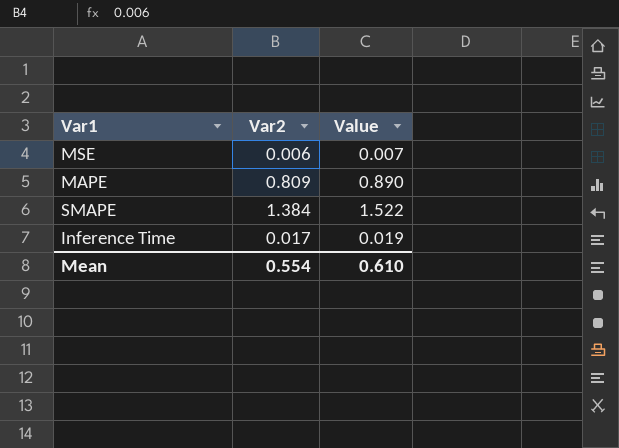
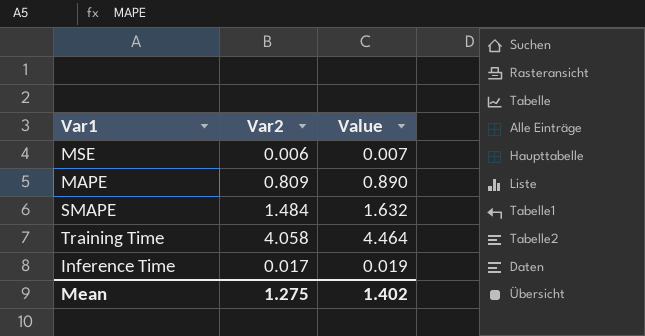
SMAPE | Var2: 1.384 -> 1.484
SMAPE | Value: 1.522 -> 1.632
row Training Time: none -> 4.058 | 4.464
Mean | Var2: 0.554 -> 1.275
Mean | Value: 0.610 -> 1.402

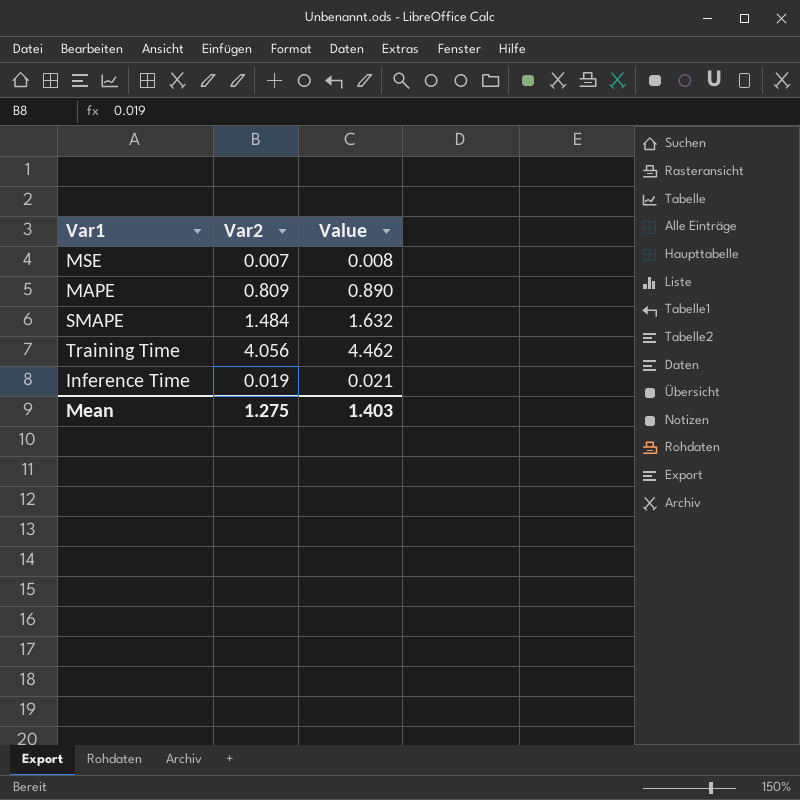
MSE | Var2: 0.006 -> 0.007
MSE | Value: 0.007 -> 0.008
Training Time | Var2: 4.058 -> 4.056
Training Time | Value: 4.464 -> 4.462
Inference Time | Var2: 0.017 -> 0.019
Inference Time | Value: 0.019 -> 0.021
Mean | Value: 1.402 -> 1.403

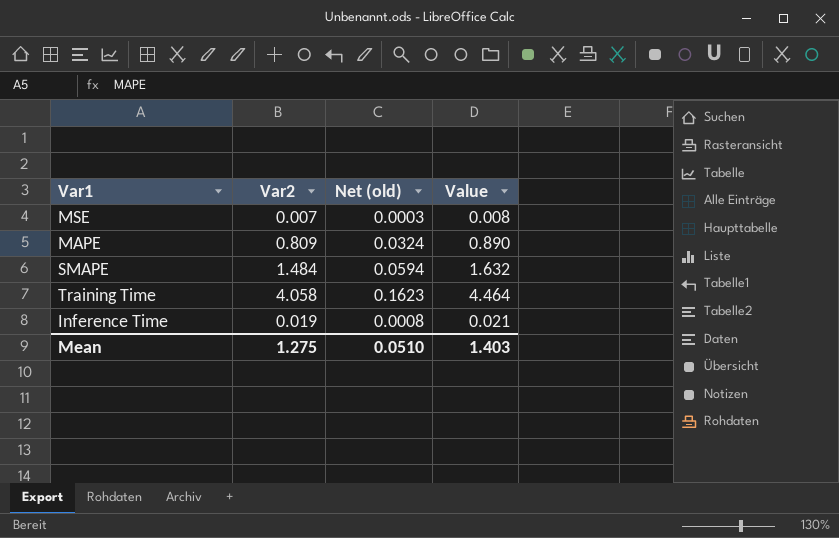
column Net (old) | formula: none -> [Var2] * 0.04
Training Time | Var2: 4.056 -> 4.058
Training Time | Value: 4.462 -> 4.464

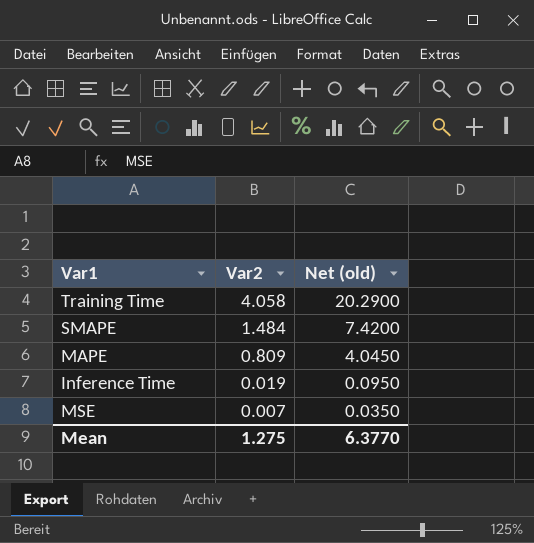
row order: none -> Var2 descending
column Value | formula: [Var2] * 1.1 -> none
column Net (old) | formula: [Var2] * 0.04 -> [Var2] * 5
Mean | Net (old): 0.0510 -> 6.3770

